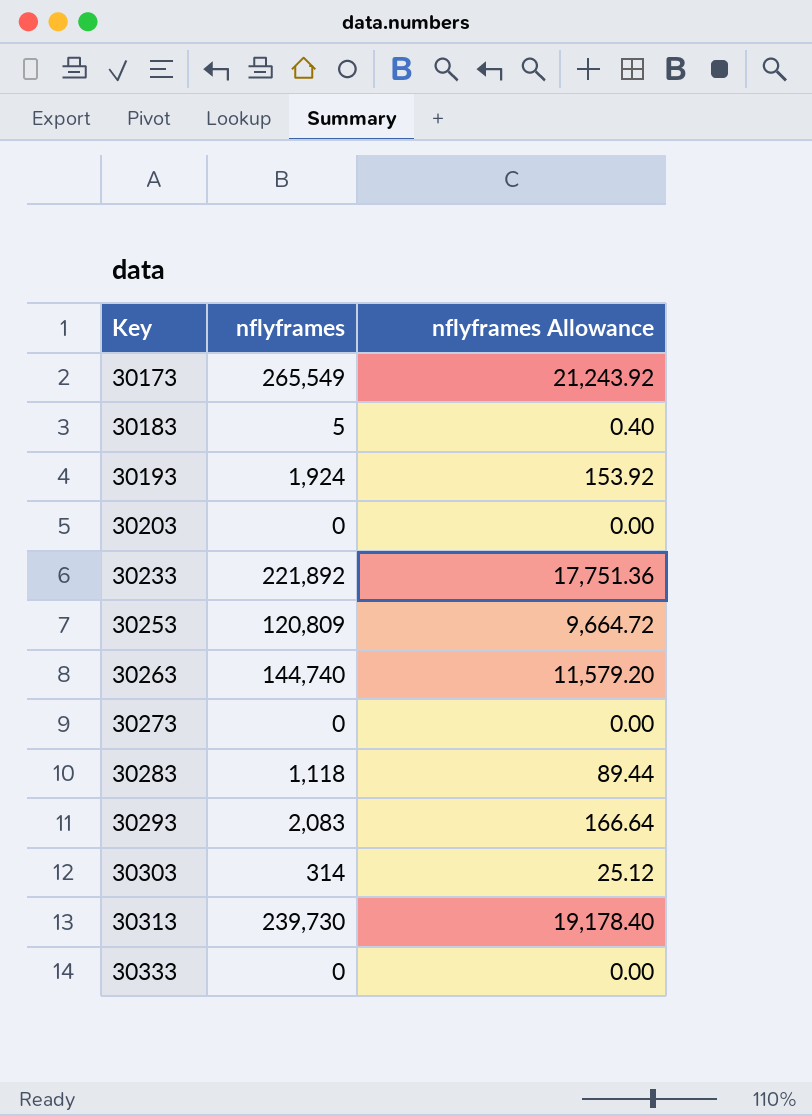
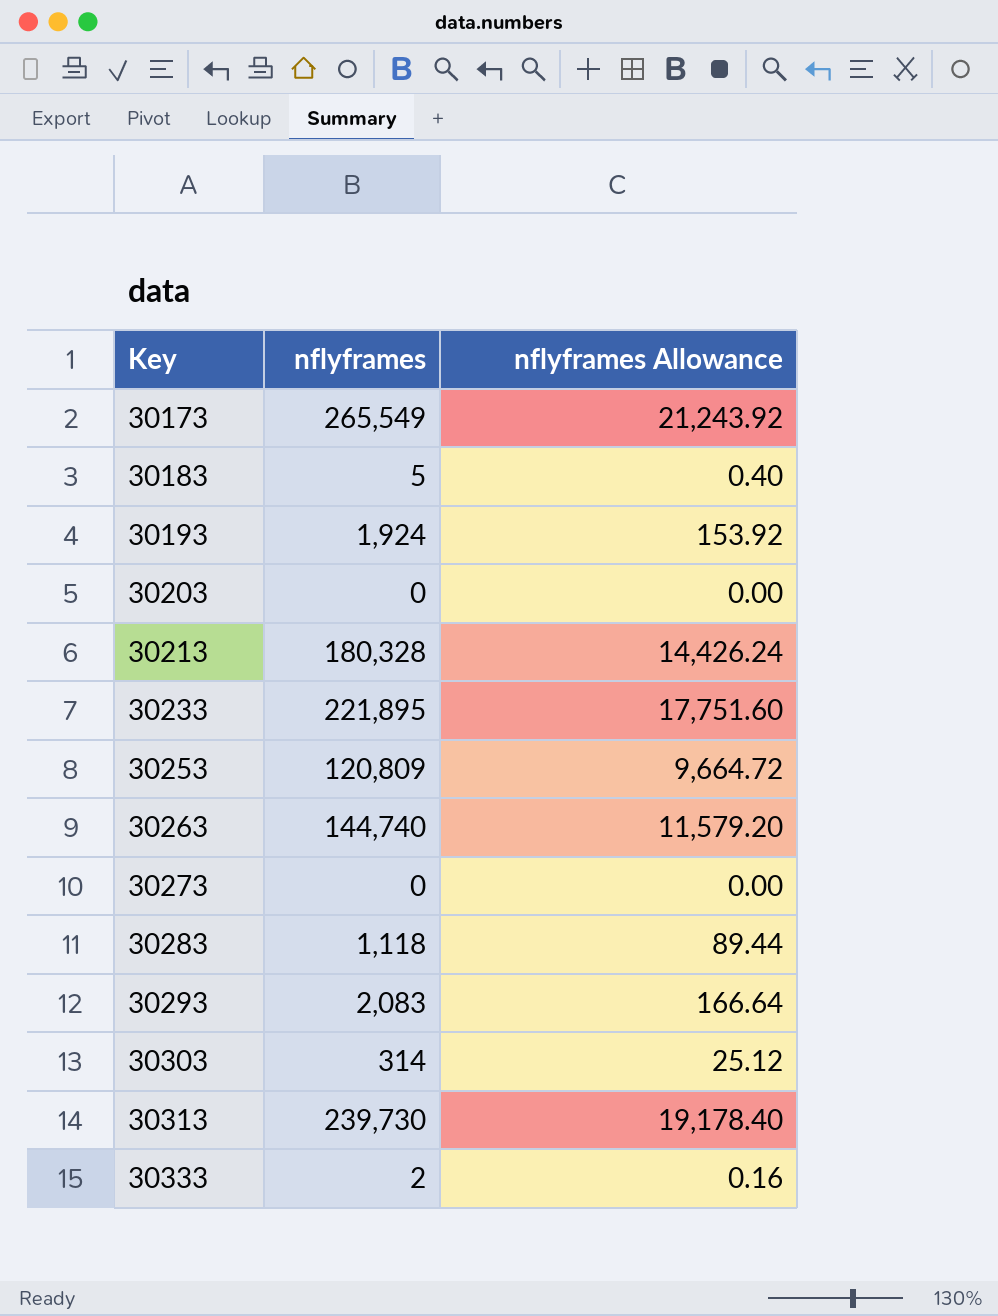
row 30213: none -> 180,328 | 14,426.24
30233 | nflyframes: 221,892 -> 221,895
30233 | nflyframes Allowance: 17,751.36 -> 17,751.60
30333 | nflyframes: 0 -> 2
30333 | nflyframes Allowance: 0.00 -> 0.16

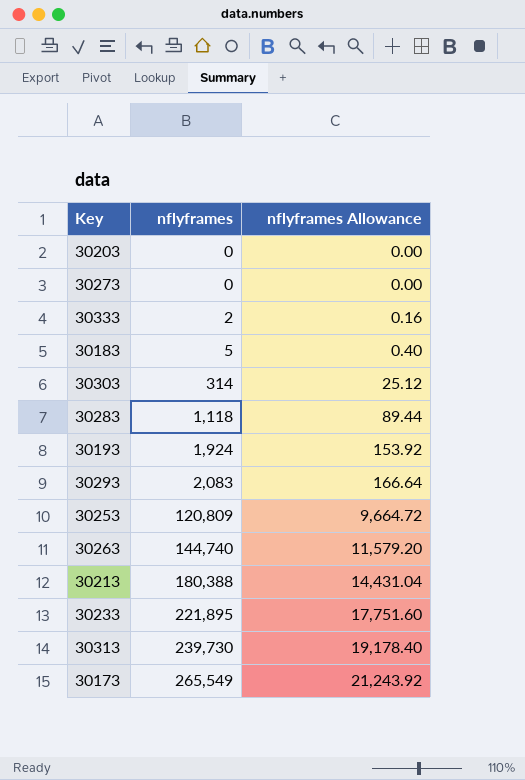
row order: Key ascending -> nflyframes ascending
30213 | nflyframes: 180,328 -> 180,388
30213 | nflyframes Allowance: 14,426.24 -> 14,431.04

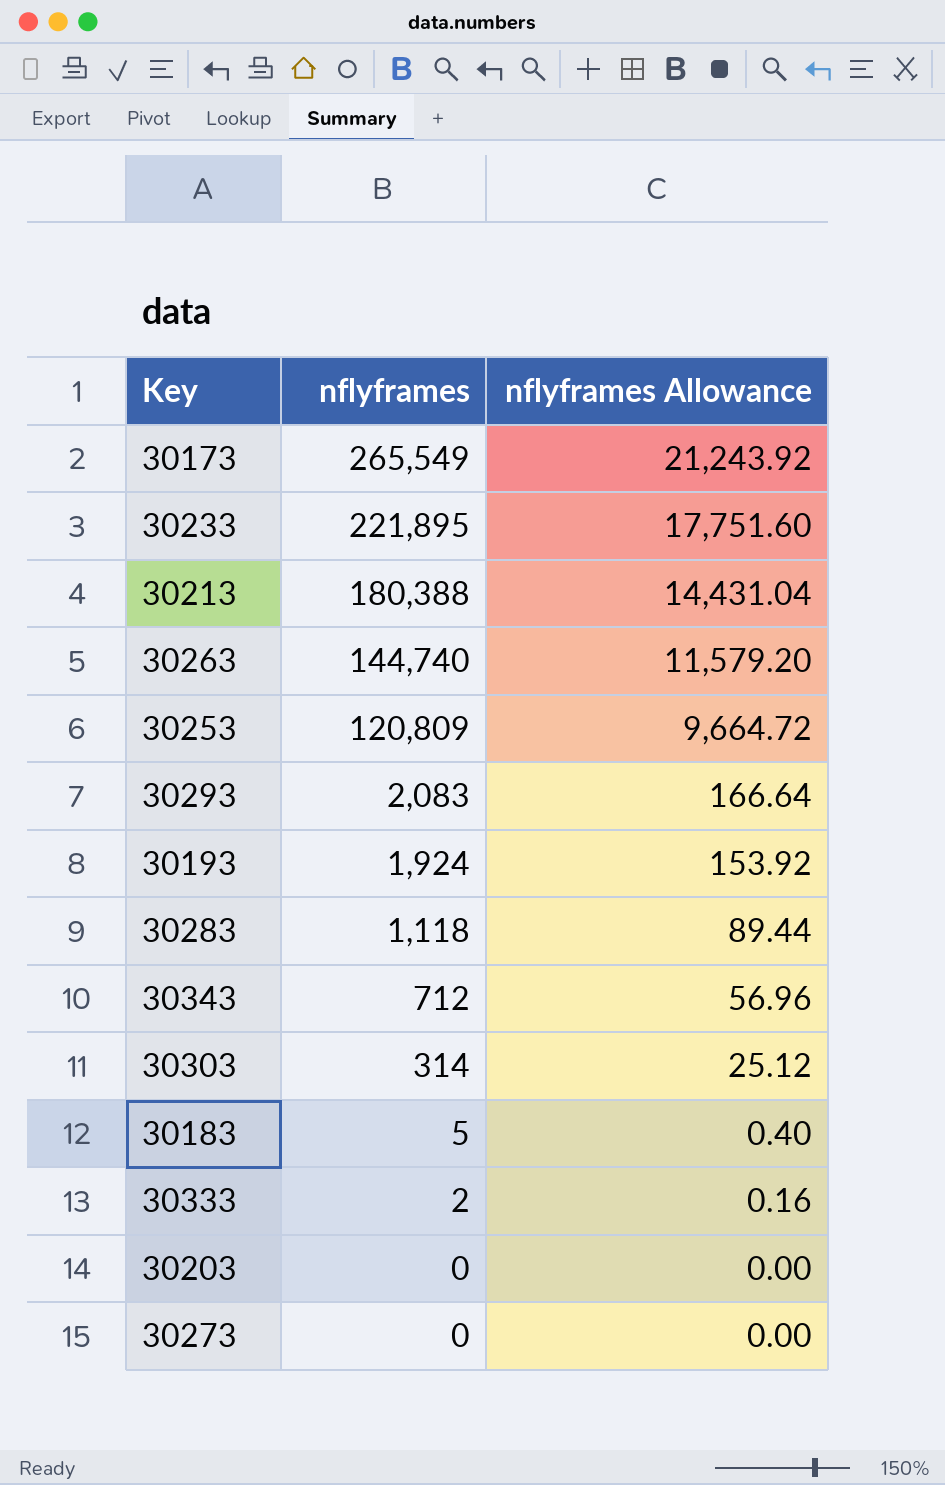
row order: nflyframes ascending -> nflyframes descending
row 30313: 239,730 | 19,178.40 -> none
row 30343: none -> 712 | 56.96

